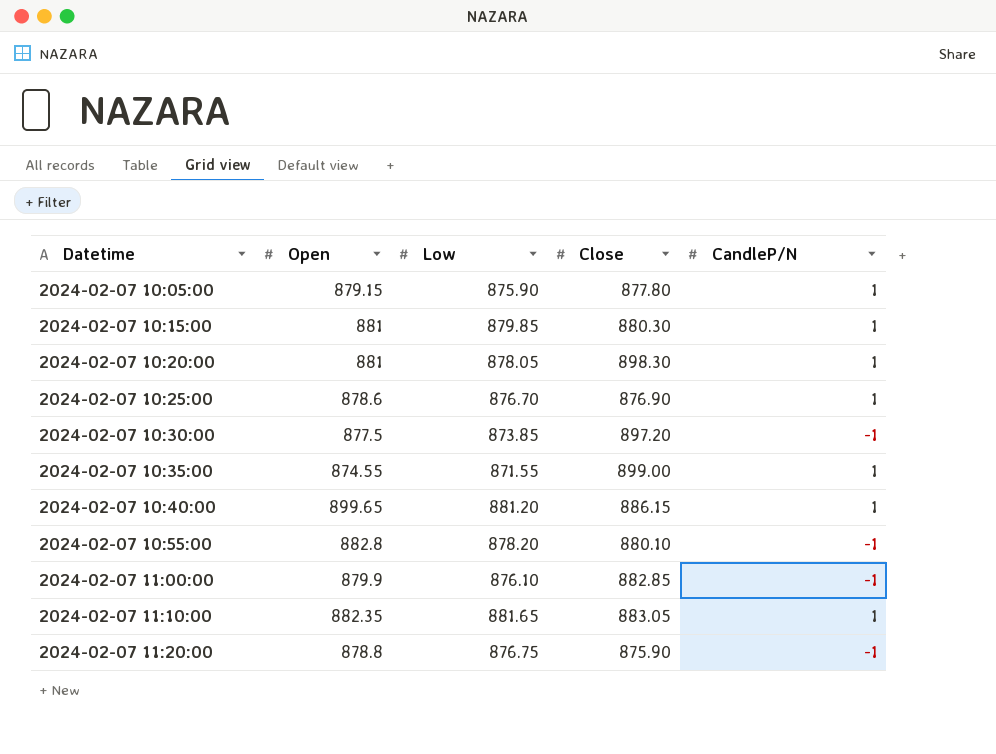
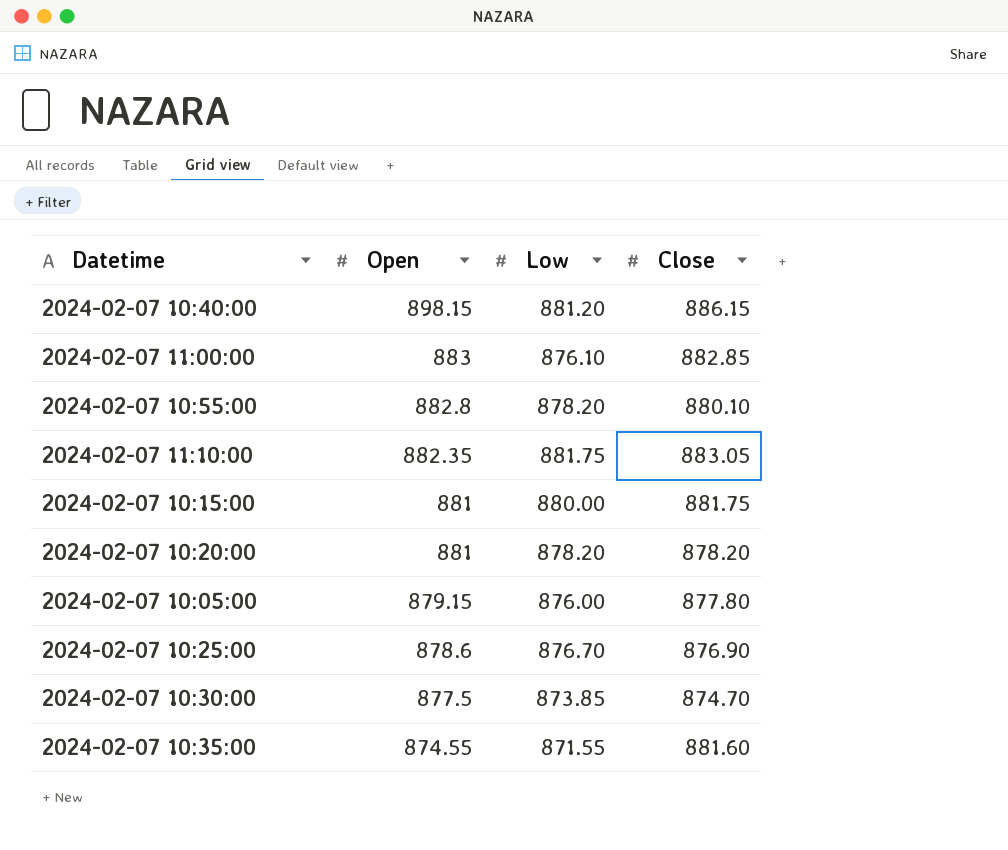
row order: Datetime ascending -> Open descending
column CandleP/N | position: 5 -> none
row 2024-02-07 11:20:00: 878.8 | 876.75 | 875.90 | -1 -> none
2024-02-07 10:40:00 | Open: 899.65 -> 898.15
2024-02-07 11:00:00 | Open: 879.9 -> 883
2024-02-07 11:10:00 | Low: 881.65 -> 881.75
2024-02-07 10:15:00 | Low: 879.85 -> 880.00
2024-02-07 10:15:00 | Close: 880.30 -> 881.75
2024-02-07 10:20:00 | Low: 878.05 -> 878.20
2024-02-07 10:20:00 | Close: 898.30 -> 878.20
2024-02-07 10:05:00 | Low: 875.90 -> 876.00
2024-02-07 10:30:00 | Close: 897.20 -> 874.70
2024-02-07 10:35:00 | Close: 899.00 -> 881.60

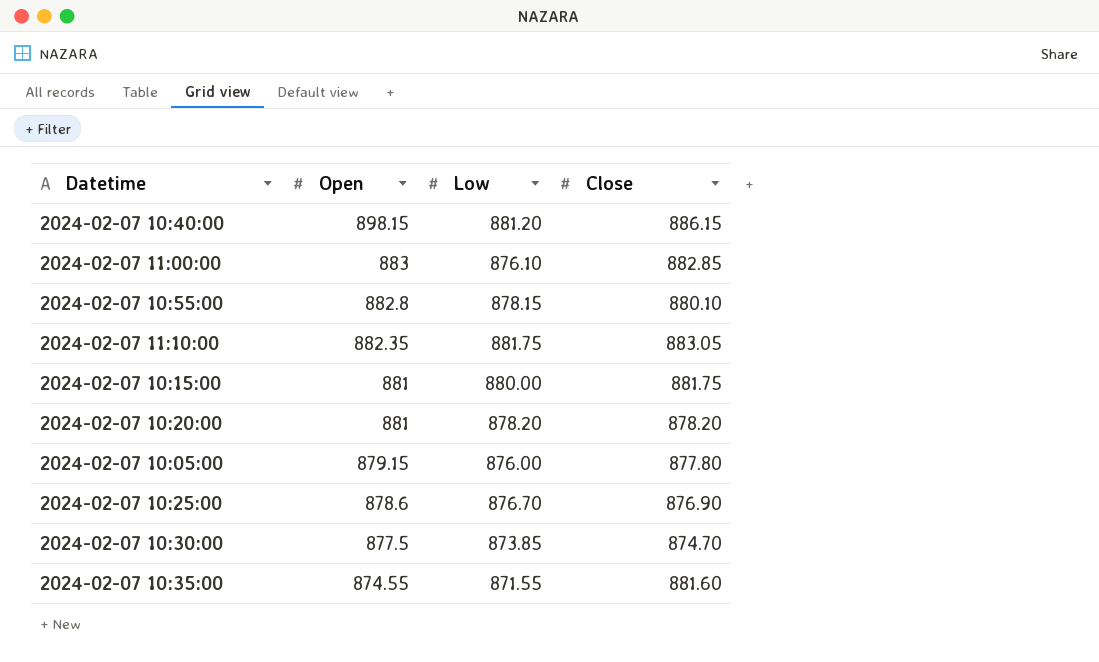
2024-02-07 10:55:00 | Low: 878.20 -> 878.15

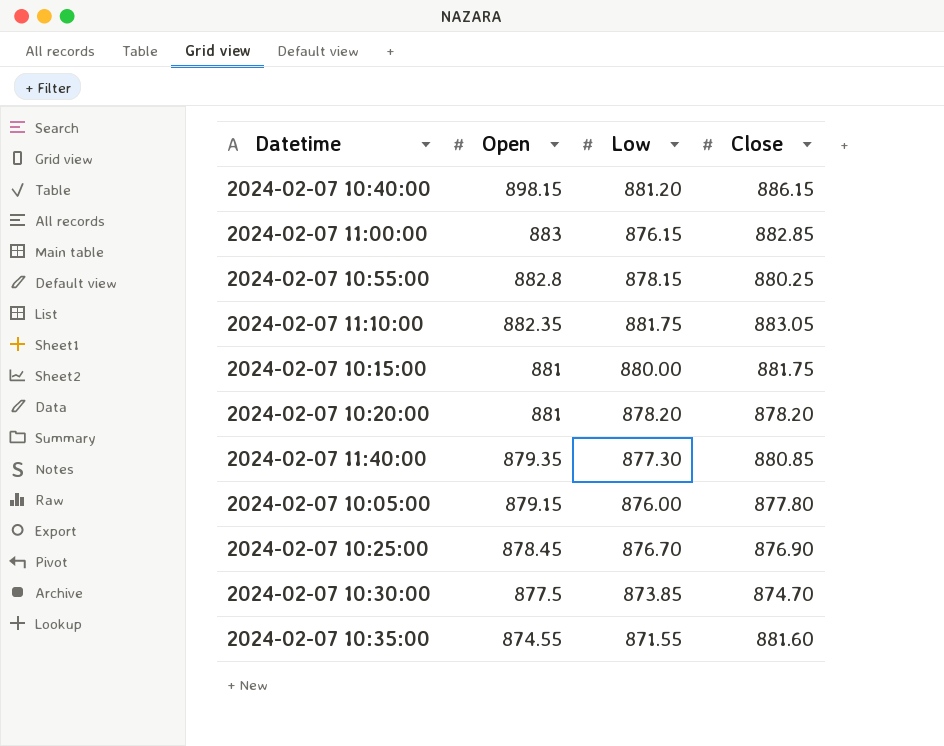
2024-02-07 11:00:00 | Low: 876.10 -> 876.15
2024-02-07 10:55:00 | Close: 880.10 -> 880.25
row 2024-02-07 11:40:00: none -> 879.35 | 877.30 | 880.85
2024-02-07 10:25:00 | Open: 878.6 -> 878.45

